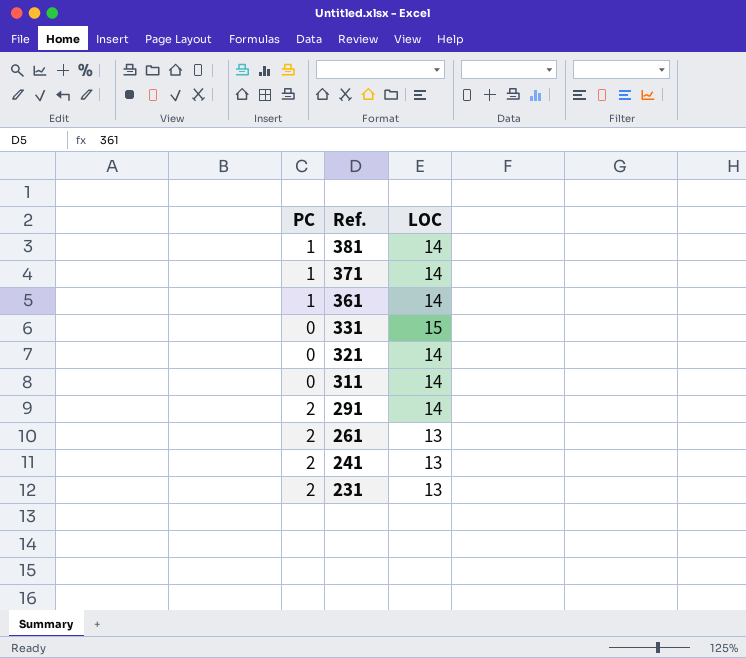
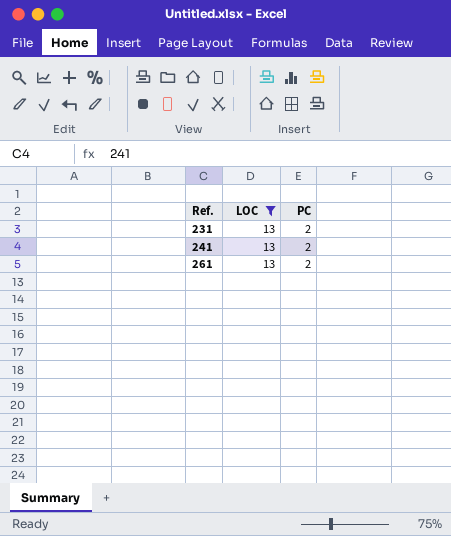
filter: none -> LOC = 13
row order: Ref. descending -> Ref. ascending
column PC | position: 1 -> 3

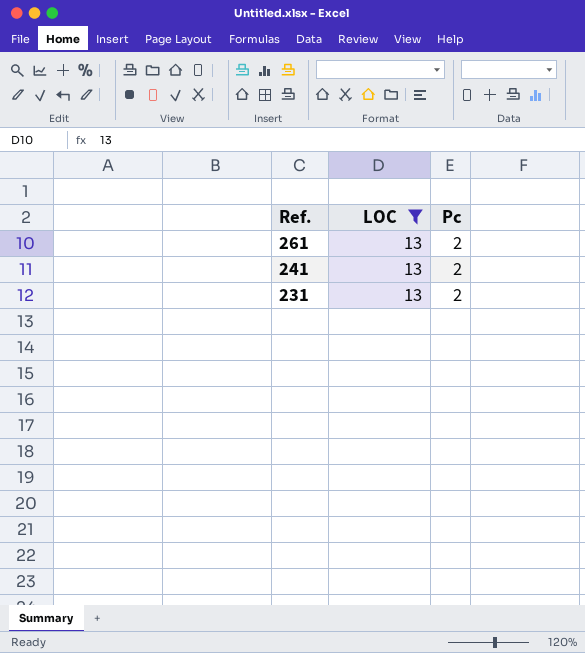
row order: Ref. ascending -> Ref. descending
column name: PC -> Pc

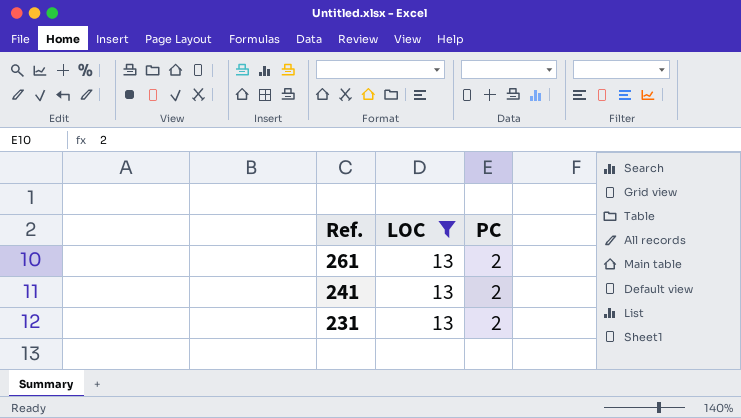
column name: Pc -> PC

